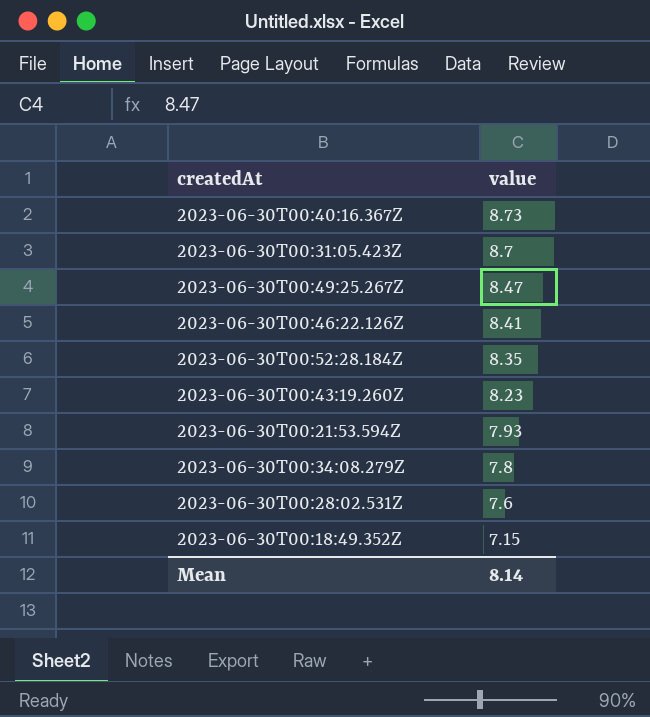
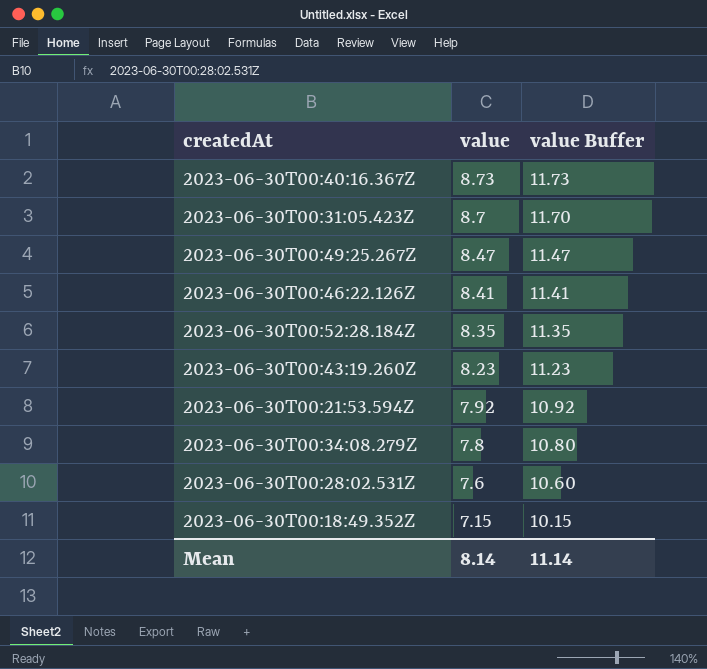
column value Buffer | formula: none -> [value] + 3
2023-06-30T00:21:53.594Z | value: 7.93 -> 7.92

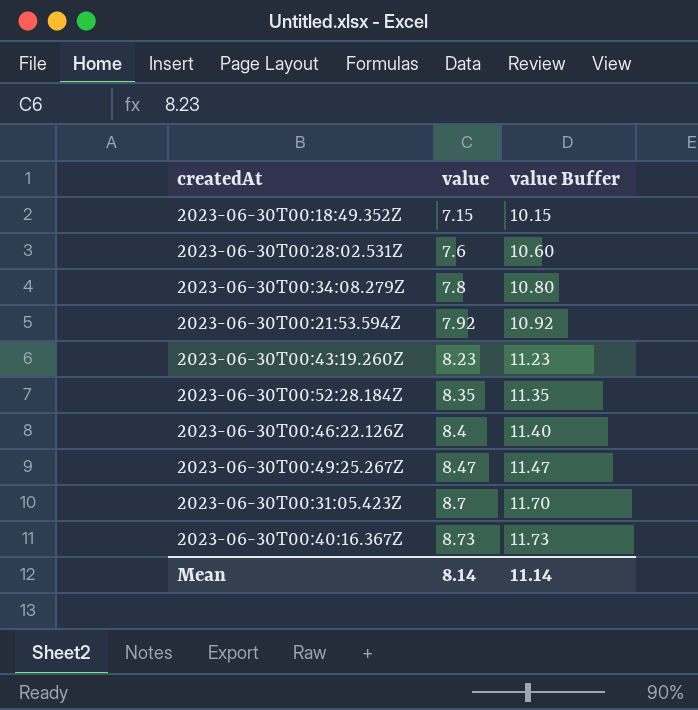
row order: value descending -> value ascending
2023-06-30T00:46:22.126Z | value: 8.41 -> 8.4
2023-06-30T00:46:22.126Z | value Buffer: 11.41 -> 11.40

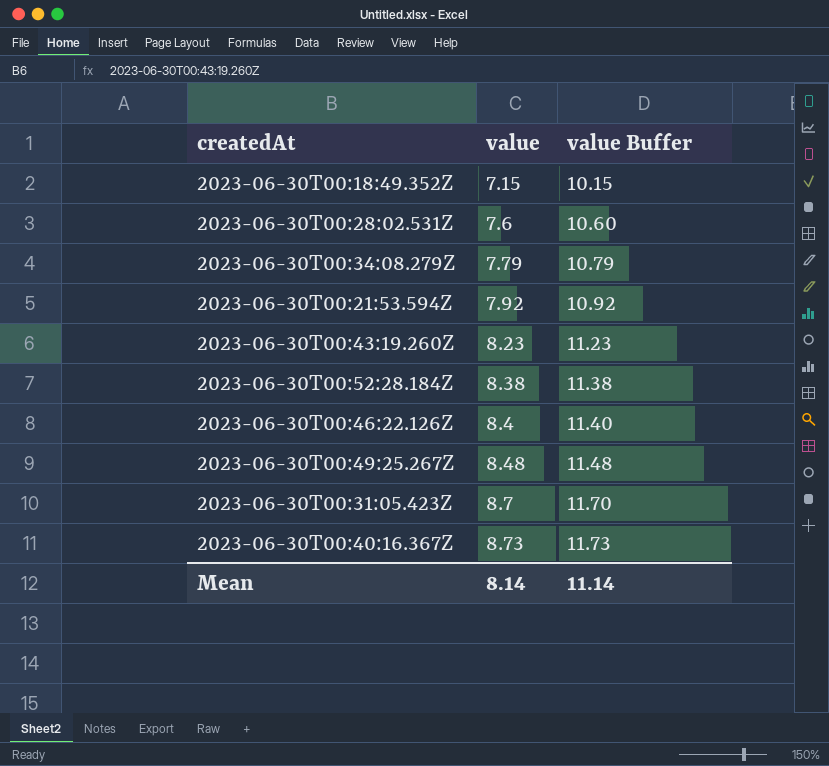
2023-06-30T00:34:08.279Z | value: 7.8 -> 7.79
2023-06-30T00:34:08.279Z | value Buffer: 10.80 -> 10.79
2023-06-30T00:52:28.184Z | value: 8.35 -> 8.38
2023-06-30T00:52:28.184Z | value Buffer: 11.35 -> 11.38
2023-06-30T00:49:25.267Z | value: 8.47 -> 8.48
2023-06-30T00:49:25.267Z | value Buffer: 11.47 -> 11.48

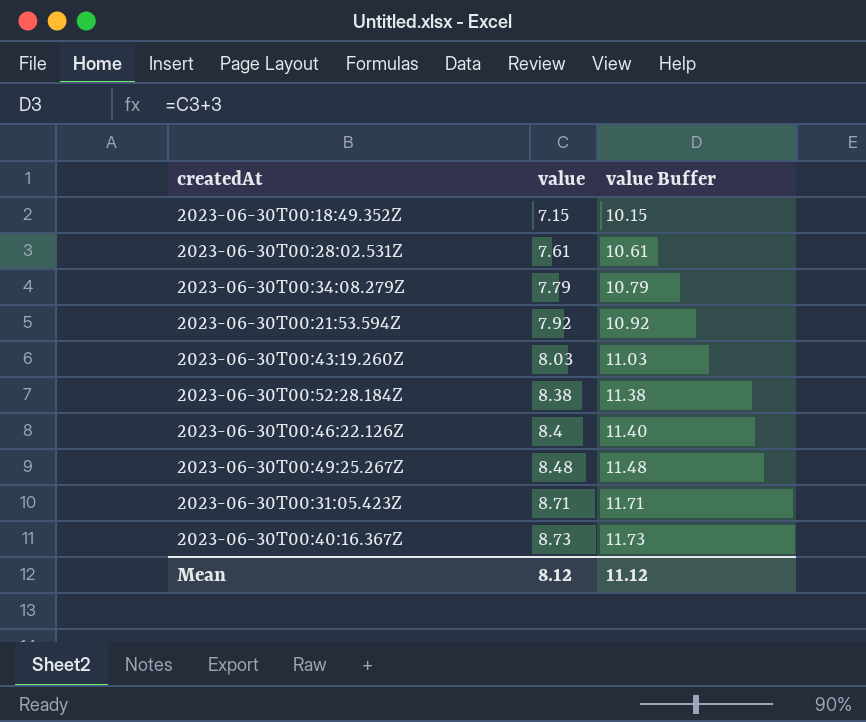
2023-06-30T00:28:02.531Z | value: 7.6 -> 7.61
2023-06-30T00:28:02.531Z | value Buffer: 10.60 -> 10.61
2023-06-30T00:43:19.260Z | value: 8.23 -> 8.03
2023-06-30T00:43:19.260Z | value Buffer: 11.23 -> 11.03
2023-06-30T00:31:05.423Z | value: 8.7 -> 8.71
2023-06-30T00:31:05.423Z | value Buffer: 11.70 -> 11.71
Mean | value: 8.14 -> 8.12
Mean | value Buffer: 11.14 -> 11.12

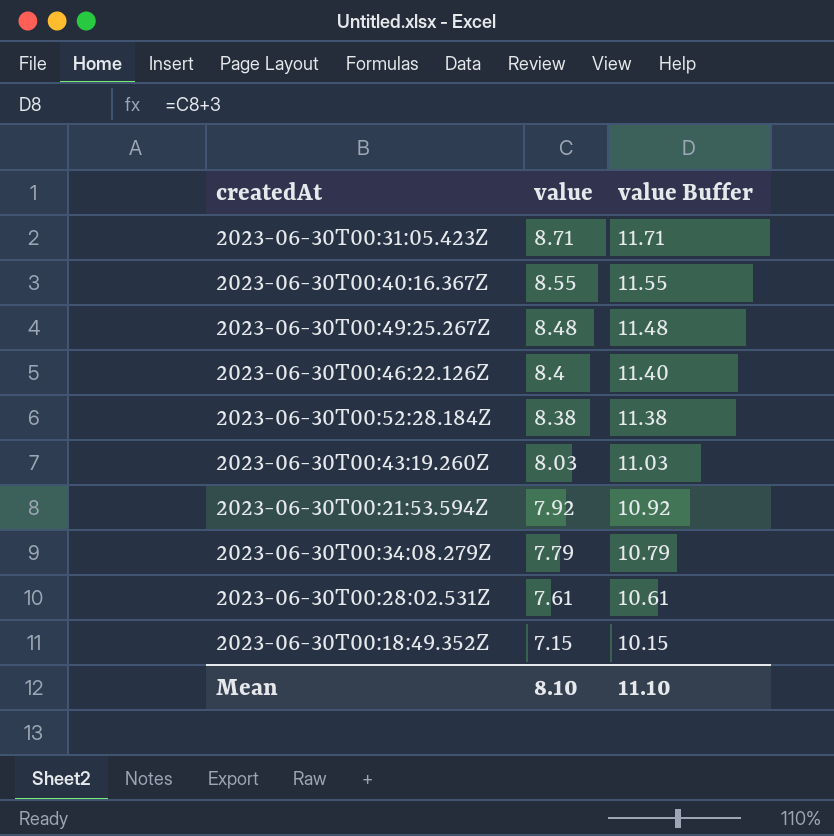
row order: value ascending -> value descending
2023-06-30T00:40:16.367Z | value: 8.73 -> 8.55
2023-06-30T00:40:16.367Z | value Buffer: 11.73 -> 11.55
Mean | value: 8.12 -> 8.10
Mean | value Buffer: 11.12 -> 11.10

